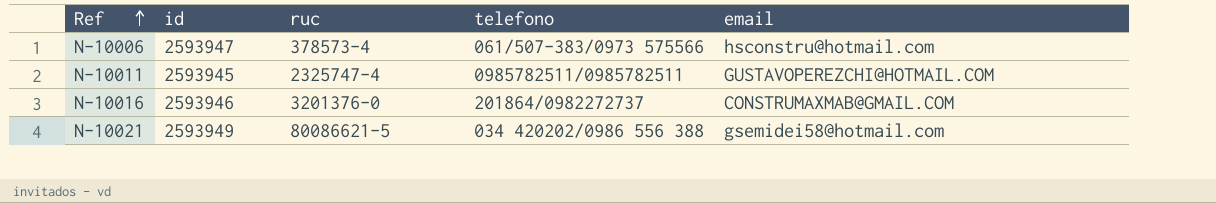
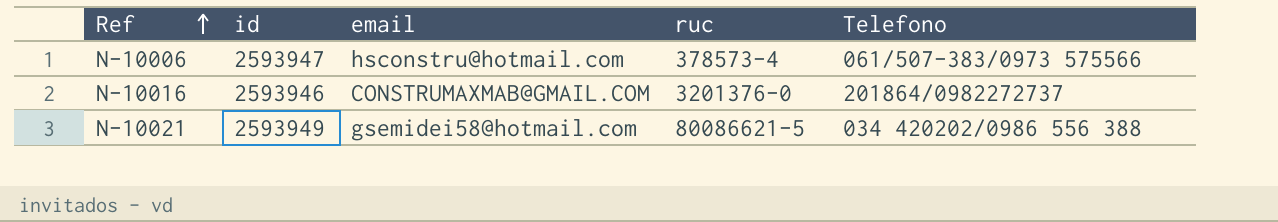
column email | position: 5 -> 3
column name: telefono -> Telefono
row N-10011: 2593945 | 2325747-4 | 0985782511/0985782511 | GUSTAVOPEREZCHI@HOTMAIL.COM -> none

